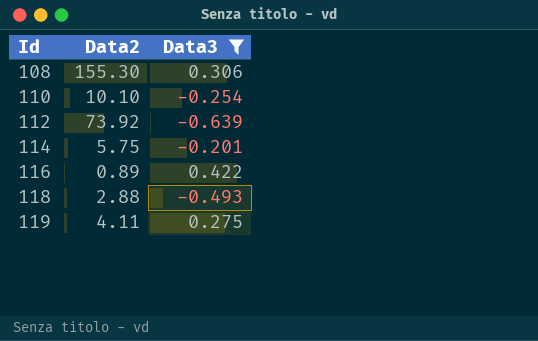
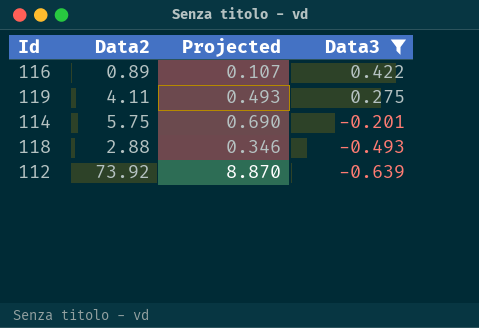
row order: Id ascending -> Data3 descending
column Projected | formula: none -> [Data2] * 0.12
row 108: 155.30 | 0.306 -> none
row 110: 10.10 | -0.254 -> none

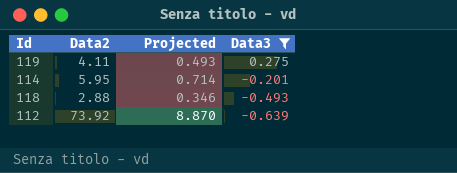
row 116: 0.89 | 0.107 | 0.422 -> none
114 | Data2: 5.75 -> 5.95
114 | Projected: 0.690 -> 0.714

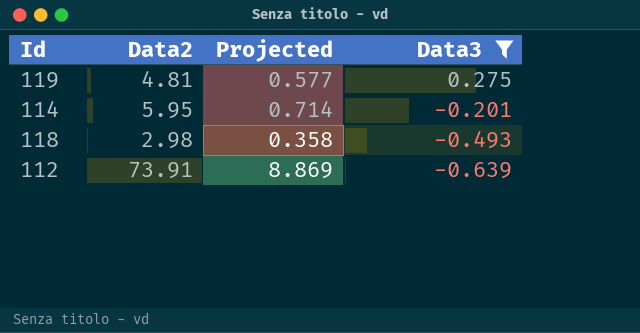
119 | Data2: 4.11 -> 4.81
119 | Projected: 0.493 -> 0.577
118 | Data2: 2.88 -> 2.98
118 | Projected: 0.346 -> 0.358
112 | Data2: 73.92 -> 73.91
112 | Projected: 8.870 -> 8.869

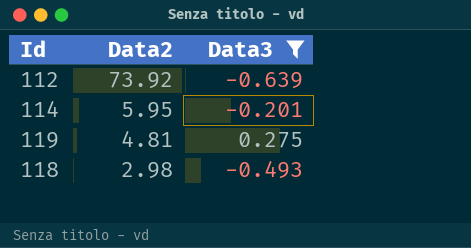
row order: Data3 descending -> Data2 descending
column Projected | formula: [Data2] * 0.12 -> none
112 | Data2: 73.91 -> 73.92

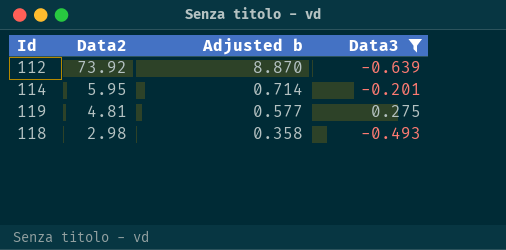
column Adjusted b | formula: none -> [Data2] * 0.12

